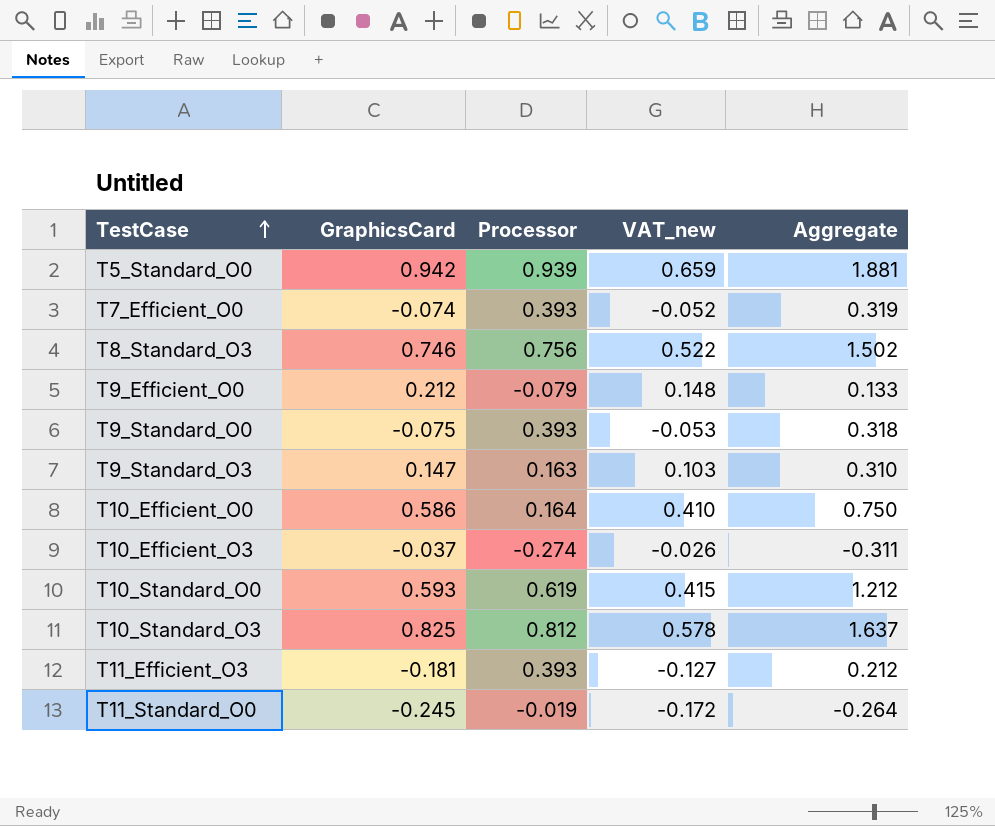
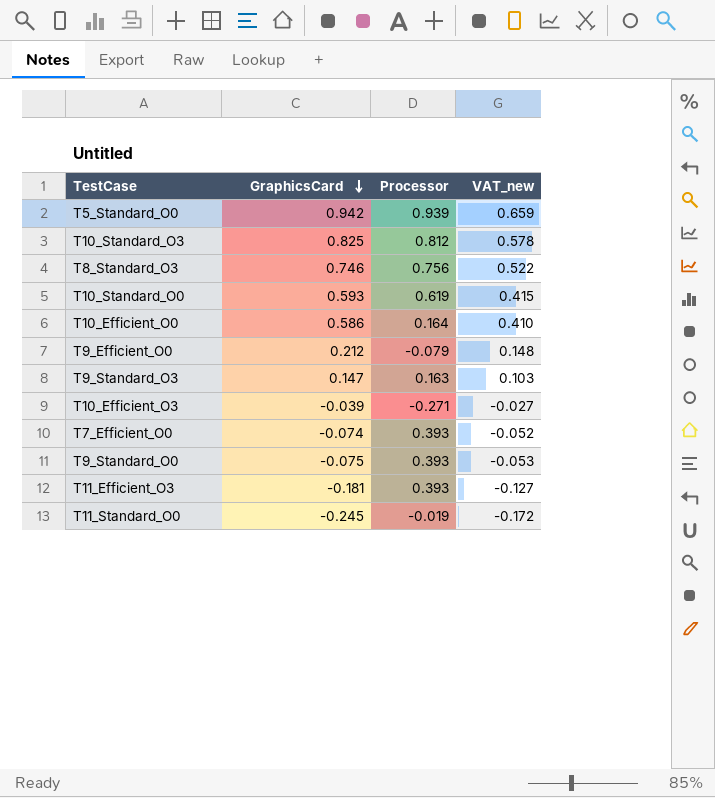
row order: TestCase ascending -> GraphicsCard descending
column Aggregate | formula: [GraphicsCard] + [Processor] -> none
T10_Efficient_O3 | GraphicsCard: -0.037 -> -0.039
T10_Efficient_O3 | Processor: -0.274 -> -0.271
T10_Efficient_O3 | VAT_new: -0.026 -> -0.027

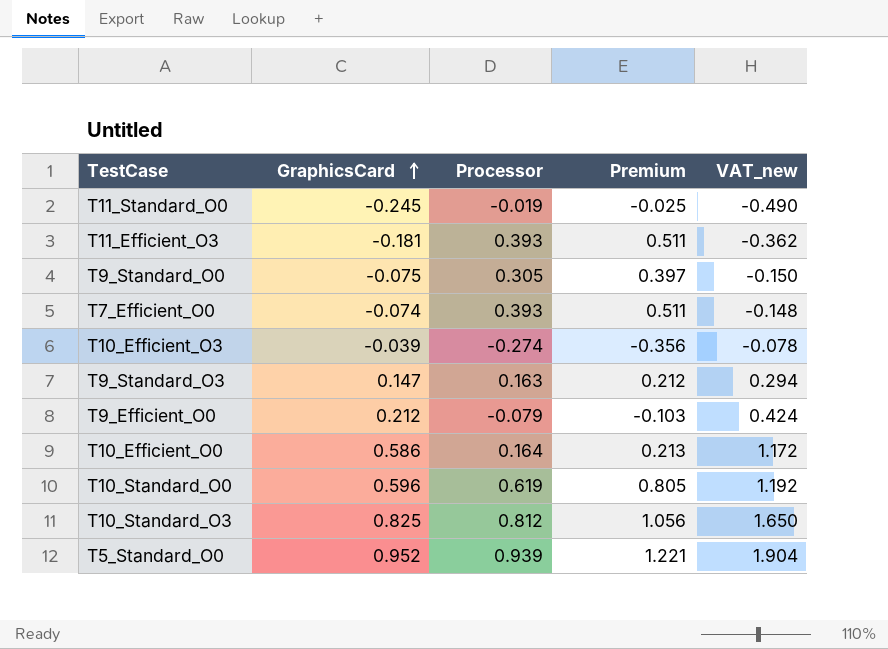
row order: GraphicsCard descending -> GraphicsCard ascending
column Premium | formula: none -> [Processor] * 1.3
column VAT_new | formula: [GraphicsCard] * 0.7 -> [GraphicsCard] * 2
row T8_Standard_O3: 0.746 | 0.756 | 0.522 -> none
T9_Standard_O0 | Processor: 0.393 -> 0.305
T10_Efficient_O3 | Processor: -0.271 -> -0.274
T10_Standard_O0 | GraphicsCard: 0.593 -> 0.596
T5_Standard_O0 | GraphicsCard: 0.942 -> 0.952

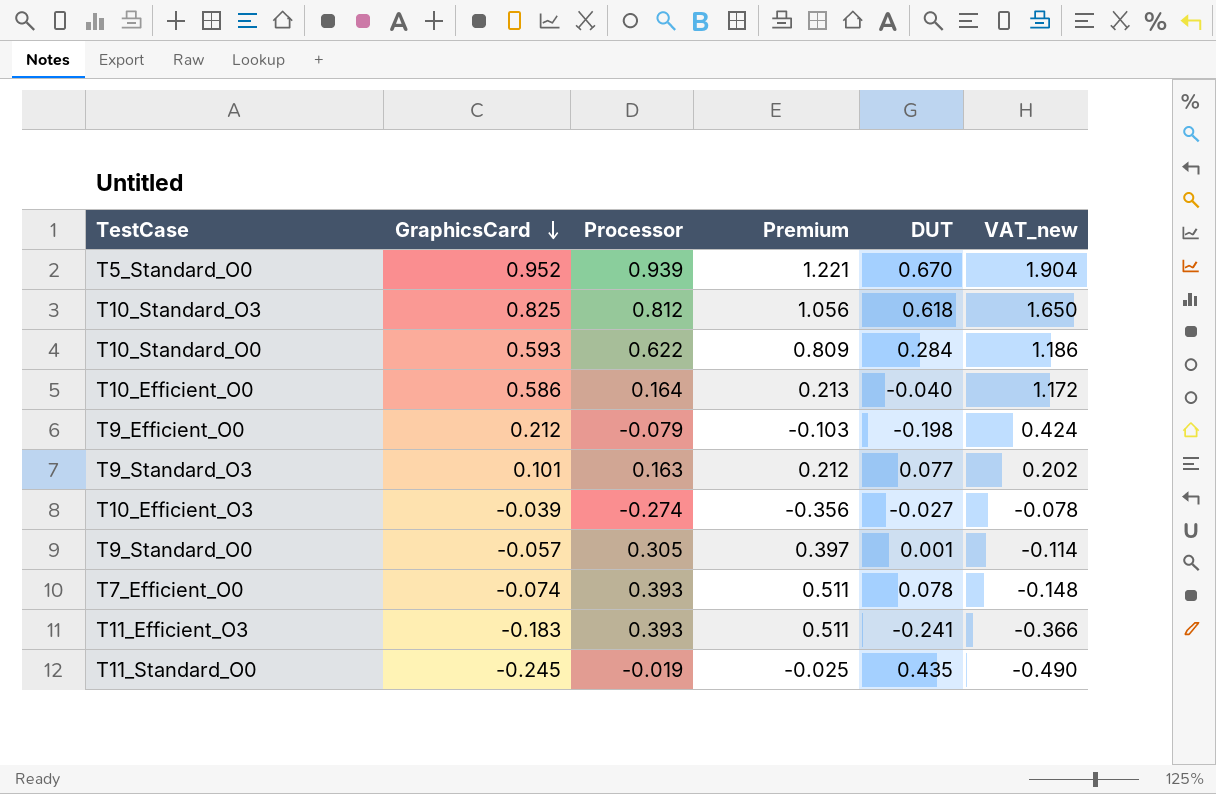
row order: GraphicsCard ascending -> GraphicsCard descending
column DUT | position: none -> 5
T10_Standard_O0 | GraphicsCard: 0.596 -> 0.593
T10_Standard_O0 | Processor: 0.619 -> 0.622
T10_Standard_O0 | Premium: 0.805 -> 0.809
T10_Standard_O0 | VAT_new: 1.192 -> 1.186
T9_Standard_O3 | GraphicsCard: 0.147 -> 0.101
T9_Standard_O3 | VAT_new: 0.294 -> 0.202
T9_Standard_O0 | GraphicsCard: -0.075 -> -0.057
T9_Standard_O0 | VAT_new: -0.150 -> -0.114
T11_Efficient_O3 | GraphicsCard: -0.181 -> -0.183
T11_Efficient_O3 | VAT_new: -0.362 -> -0.366

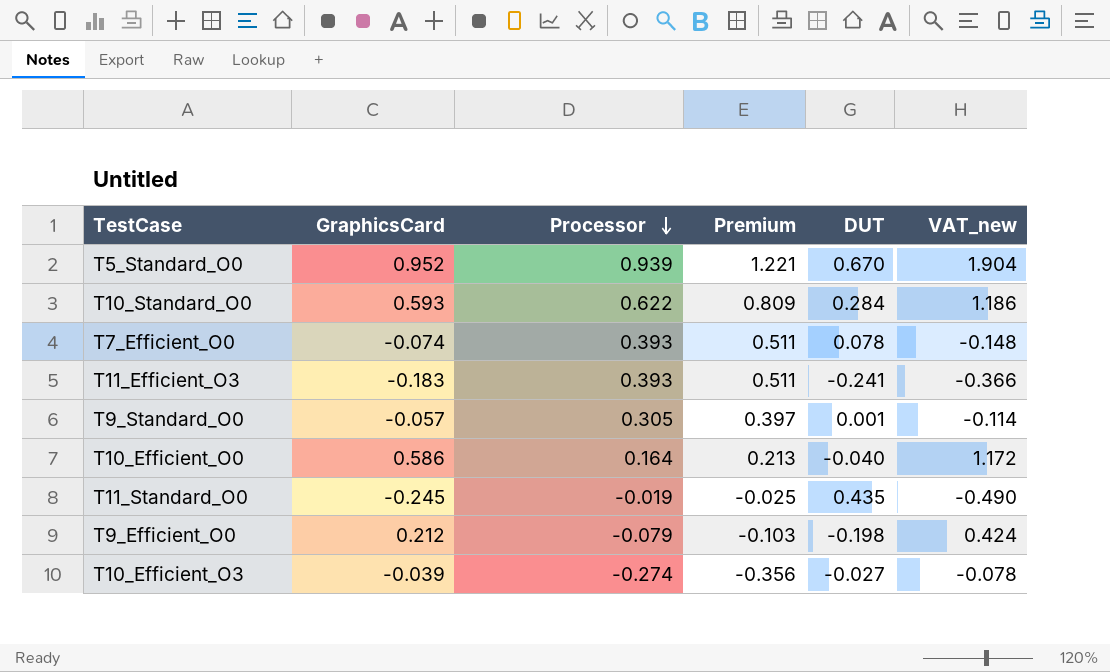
row order: GraphicsCard descending -> Processor descending
row T10_Standard_O3: 0.825 | 0.812 | 1.056 | 0.618 | 1.650 -> none
row T9_Standard_O3: 0.101 | 0.163 | 0.212 | 0.077 | 0.202 -> none

